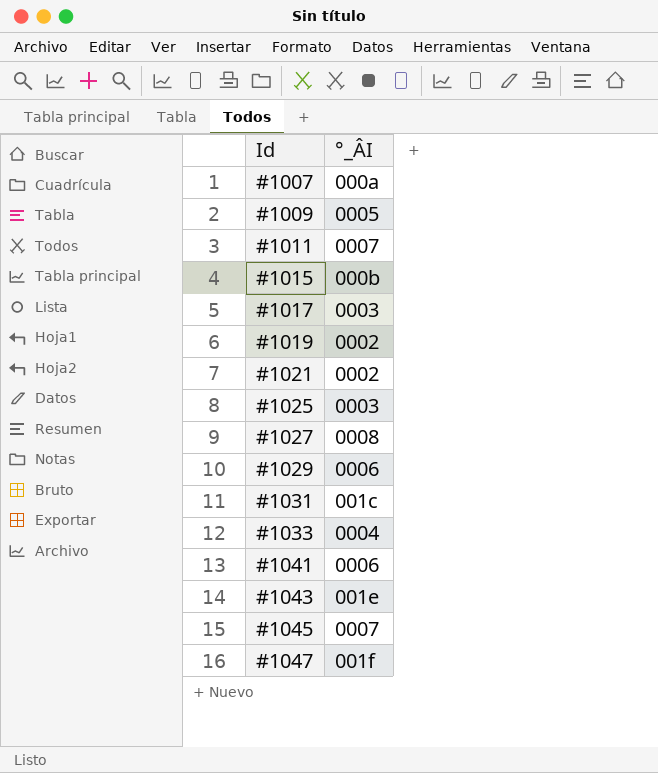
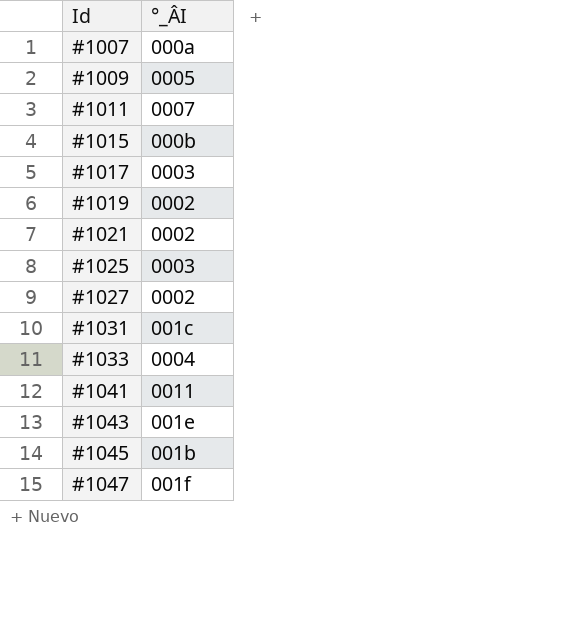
row #1029: 0006 -> none
#1027 | °_ÂI: 0008 -> 0002
#1041 | °_ÂI: 0006 -> 0011
#1045 | °_ÂI: 0007 -> 001b

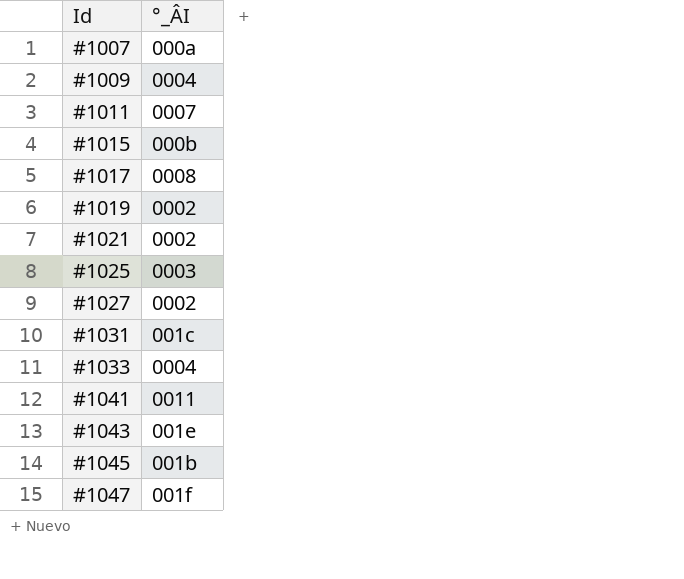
#1009 | °_ÂI: 0005 -> 0004
#1017 | °_ÂI: 0003 -> 0008

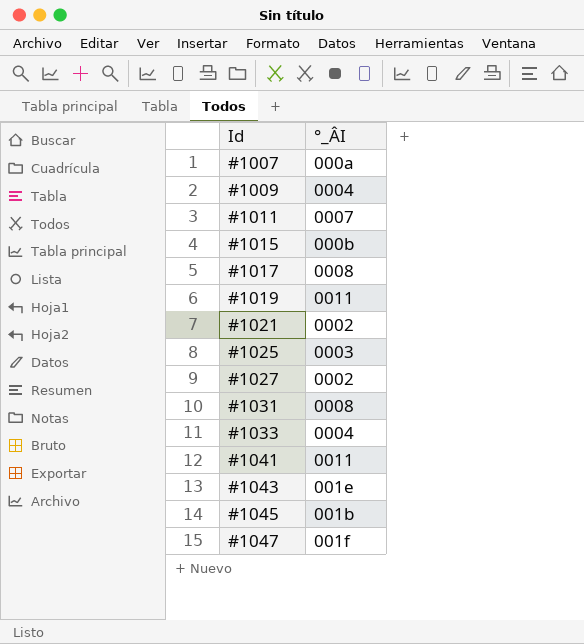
#1019 | °_ÂI: 0002 -> 0011
#1031 | °_ÂI: 001c -> 0008

